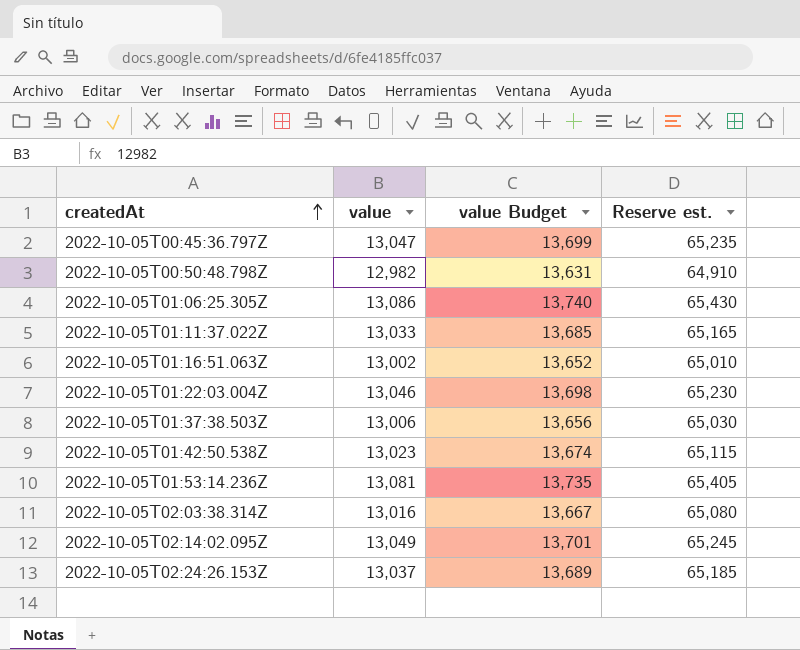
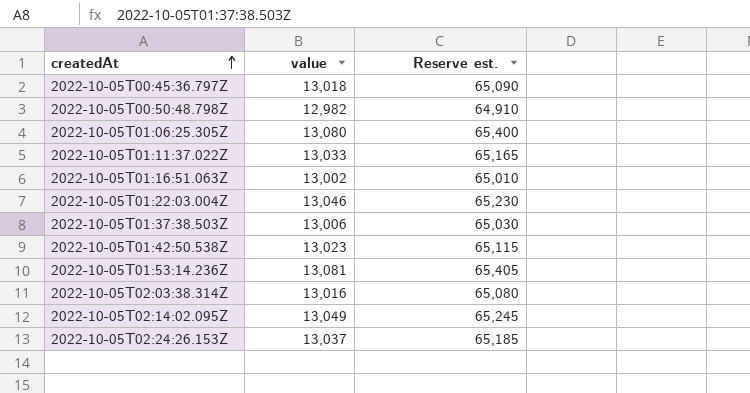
column value Budget | formula: [value] * 1.05 -> none
2022-10-05T00:45:36.797Z | value: 13,047 -> 13,018
2022-10-05T00:45:36.797Z | Reserve est.: 65,235 -> 65,090
2022-10-05T01:06:25.305Z | value: 13,086 -> 13,080
2022-10-05T01:06:25.305Z | Reserve est.: 65,430 -> 65,400

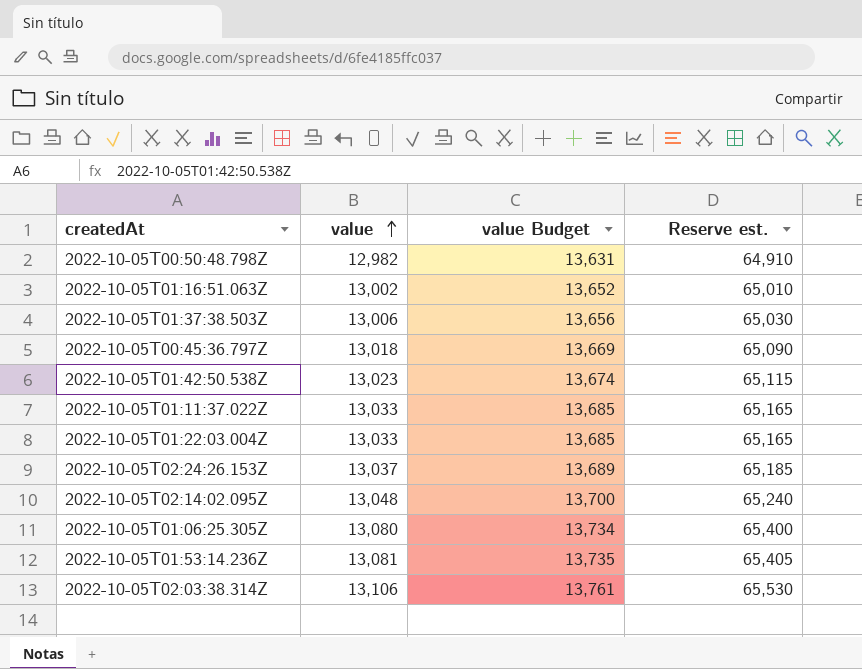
row order: createdAt ascending -> value ascending
column value Budget | formula: none -> [value] * 1.05
2022-10-05T01:22:03.004Z | value: 13,046 -> 13,033
2022-10-05T01:22:03.004Z | Reserve est.: 65,230 -> 65,165
2022-10-05T02:14:02.095Z | value: 13,049 -> 13,048
2022-10-05T02:14:02.095Z | Reserve est.: 65,245 -> 65,240
2022-10-05T02:03:38.314Z | value: 13,016 -> 13,106
2022-10-05T02:03:38.314Z | Reserve est.: 65,080 -> 65,530

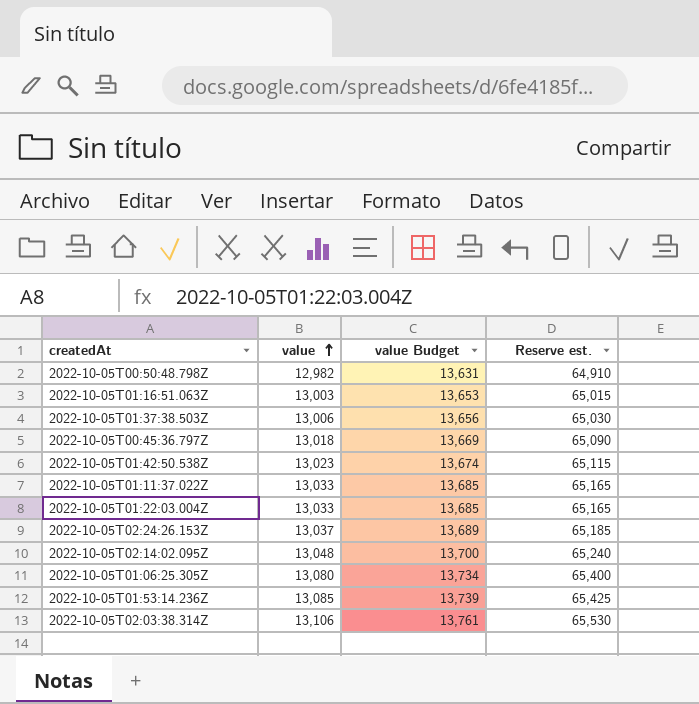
2022-10-05T01:16:51.063Z | value: 13,002 -> 13,003
2022-10-05T01:16:51.063Z | value Budget: 13,652 -> 13,653
2022-10-05T01:16:51.063Z | Reserve est.: 65,010 -> 65,015
2022-10-05T01:53:14.236Z | value: 13,081 -> 13,085
2022-10-05T01:53:14.236Z | value Budget: 13,735 -> 13,739
2022-10-05T01:53:14.236Z | Reserve est.: 65,405 -> 65,425

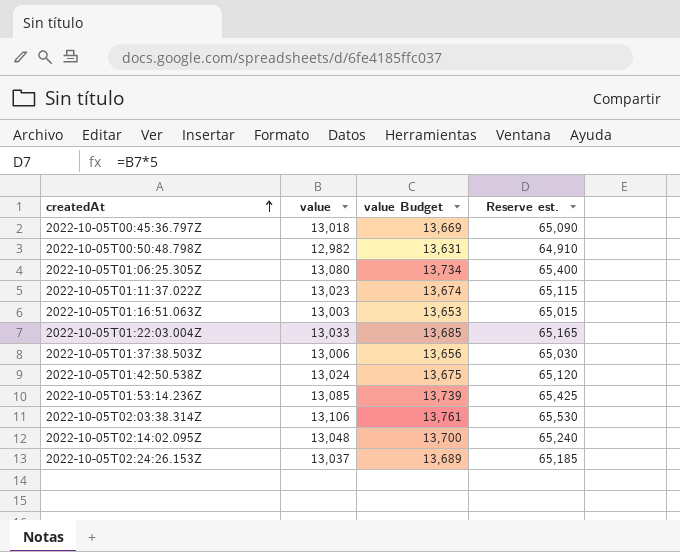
row order: value ascending -> createdAt ascending
2022-10-05T01:11:37.022Z | value: 13,033 -> 13,023
2022-10-05T01:11:37.022Z | value Budget: 13,685 -> 13,674
2022-10-05T01:11:37.022Z | Reserve est.: 65,165 -> 65,115
2022-10-05T01:42:50.538Z | value: 13,023 -> 13,024
2022-10-05T01:42:50.538Z | value Budget: 13,674 -> 13,675
2022-10-05T01:42:50.538Z | Reserve est.: 65,115 -> 65,120

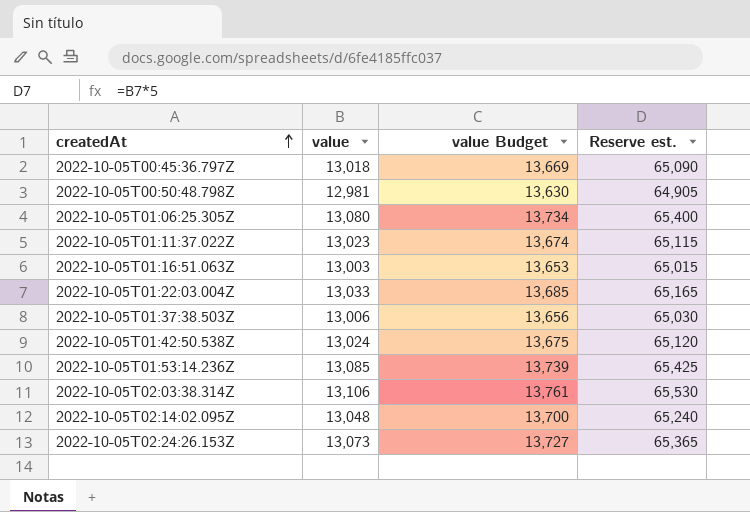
2022-10-05T00:50:48.798Z | value: 12,982 -> 12,981
2022-10-05T00:50:48.798Z | value Budget: 13,631 -> 13,630
2022-10-05T00:50:48.798Z | Reserve est.: 64,910 -> 64,905
2022-10-05T02:24:26.153Z | value: 13,037 -> 13,073
2022-10-05T02:24:26.153Z | value Budget: 13,689 -> 13,727
2022-10-05T02:24:26.153Z | Reserve est.: 65,185 -> 65,365

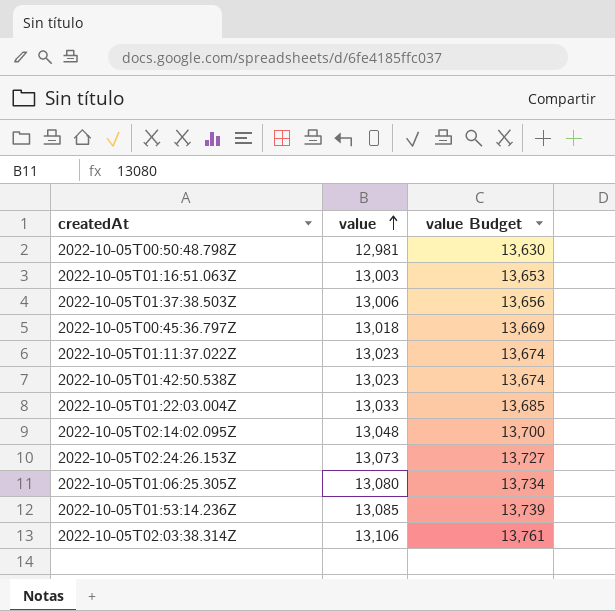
row order: createdAt ascending -> value ascending
column Reserve est. | formula: [value] * 5 -> none
2022-10-05T01:42:50.538Z | value: 13,024 -> 13,023
2022-10-05T01:42:50.538Z | value Budget: 13,675 -> 13,674

